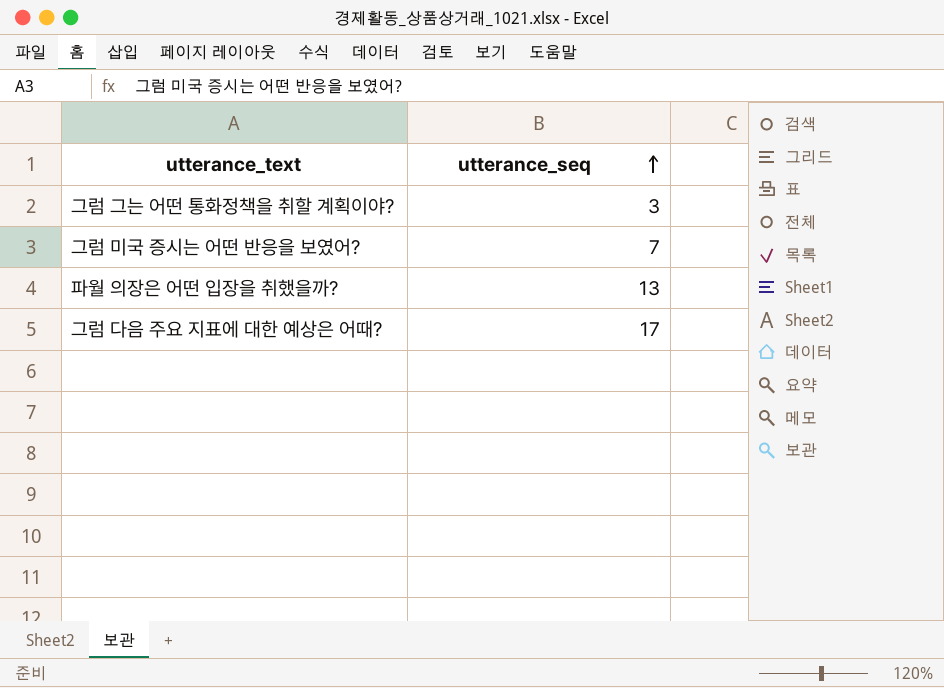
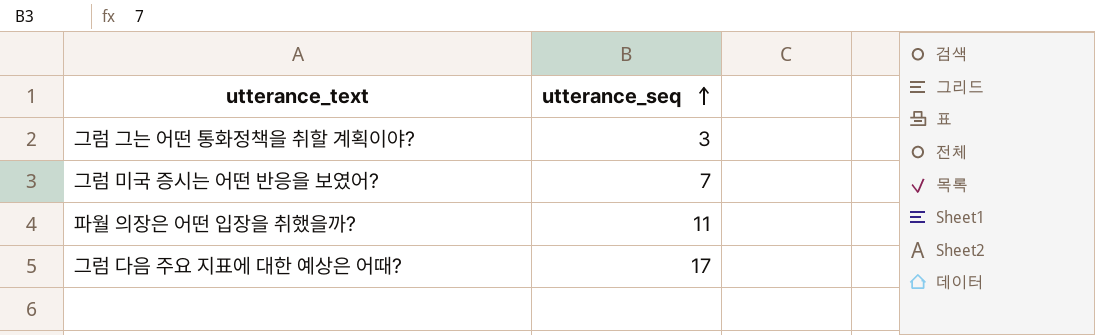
파월 의장은 어떤 입장을 취했을까? | utterance_seq: 13 -> 11

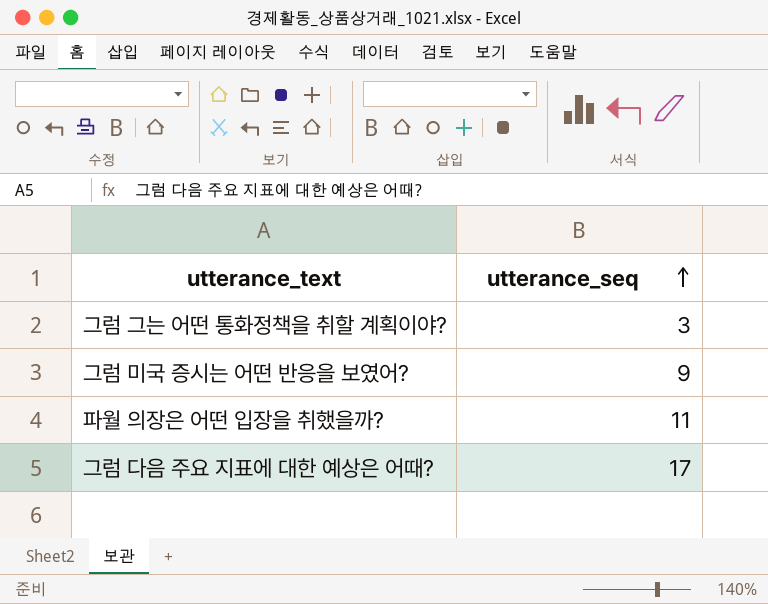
그럼 미국 증시는 어떤 반응을 보였어? | utterance_seq: 7 -> 9

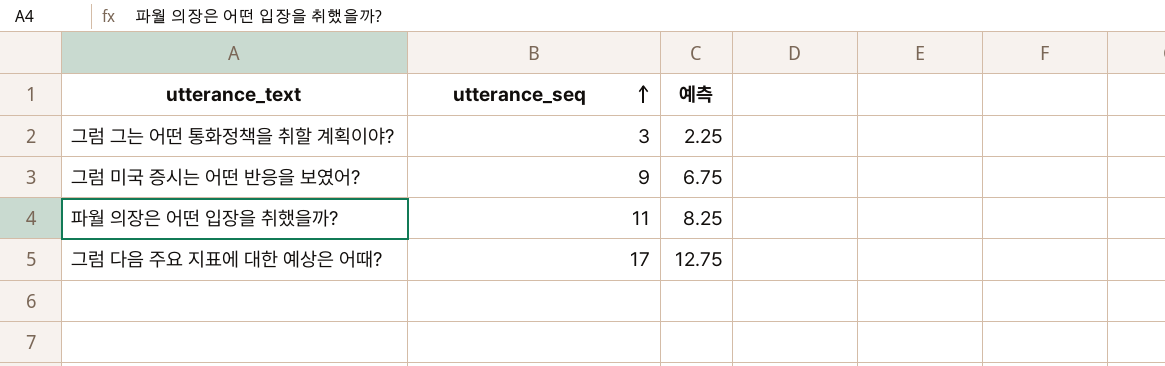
column 예측 | formula: none -> [utterance_seq] * 0.75

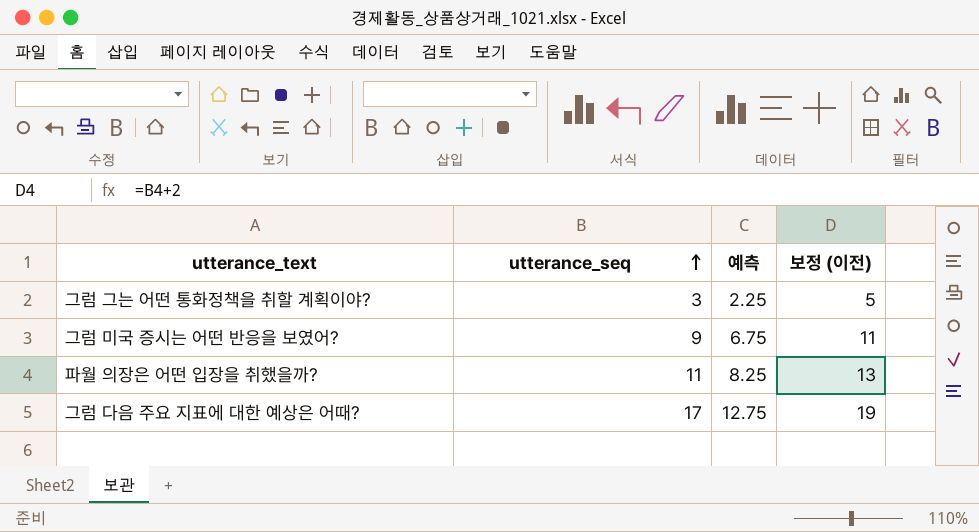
column 보정 (이전) | formula: none -> [utterance_seq] + 2

